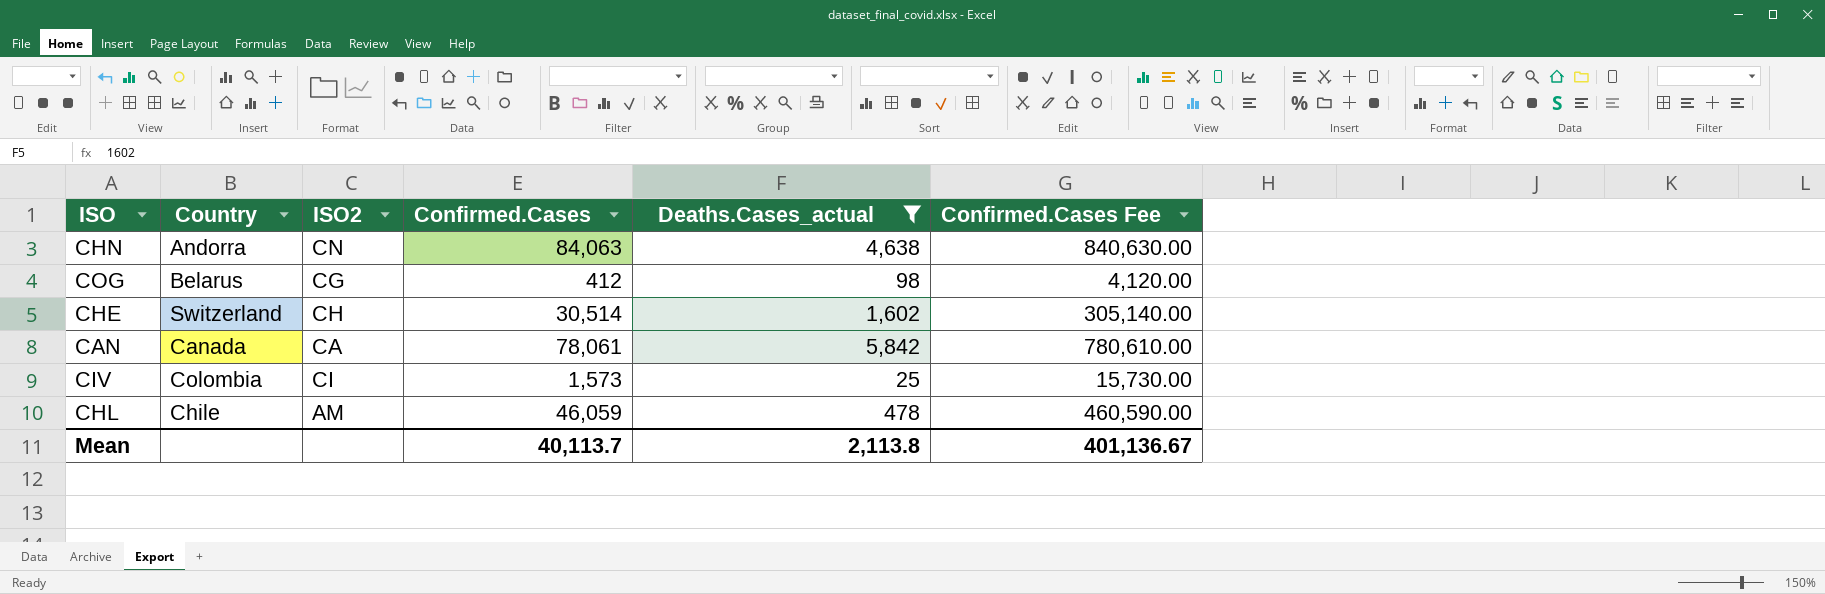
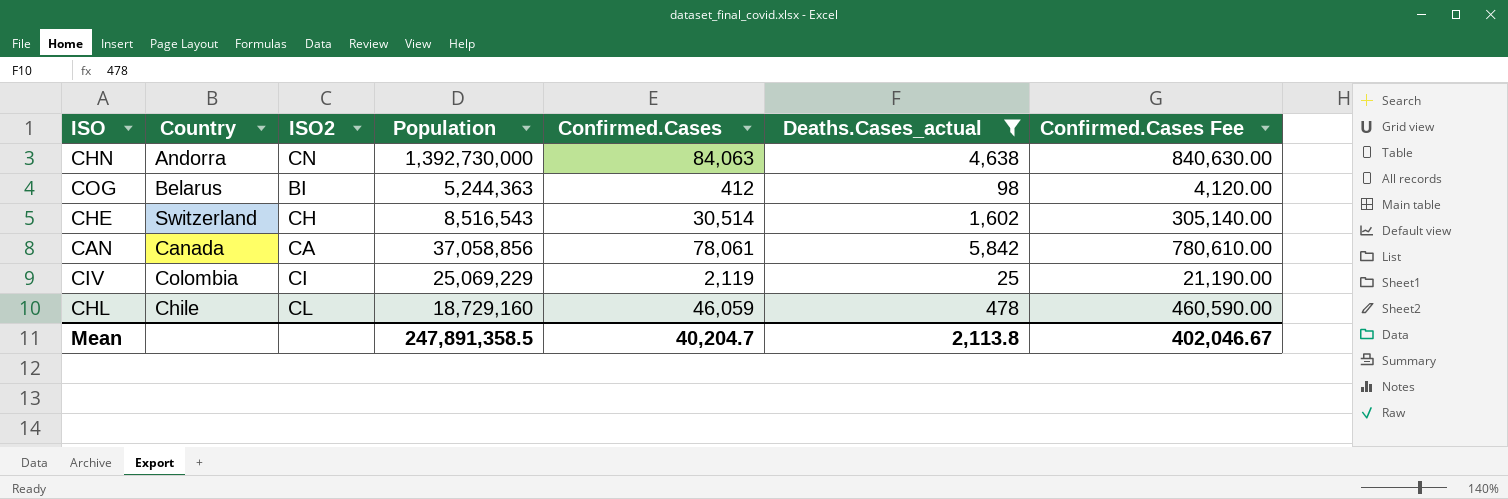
column Population | position: none -> 4
COG | ISO2: CG -> BI
CIV | Confirmed.Cases: 1,573 -> 2,119
CIV | Confirmed.Cases Fee: 15,730.00 -> 21,190.00
CHL | ISO2: AM -> CL
Mean | Confirmed.Cases: 40,113.7 -> 40,204.7
Mean | Confirmed.Cases Fee: 401,136.67 -> 402,046.67

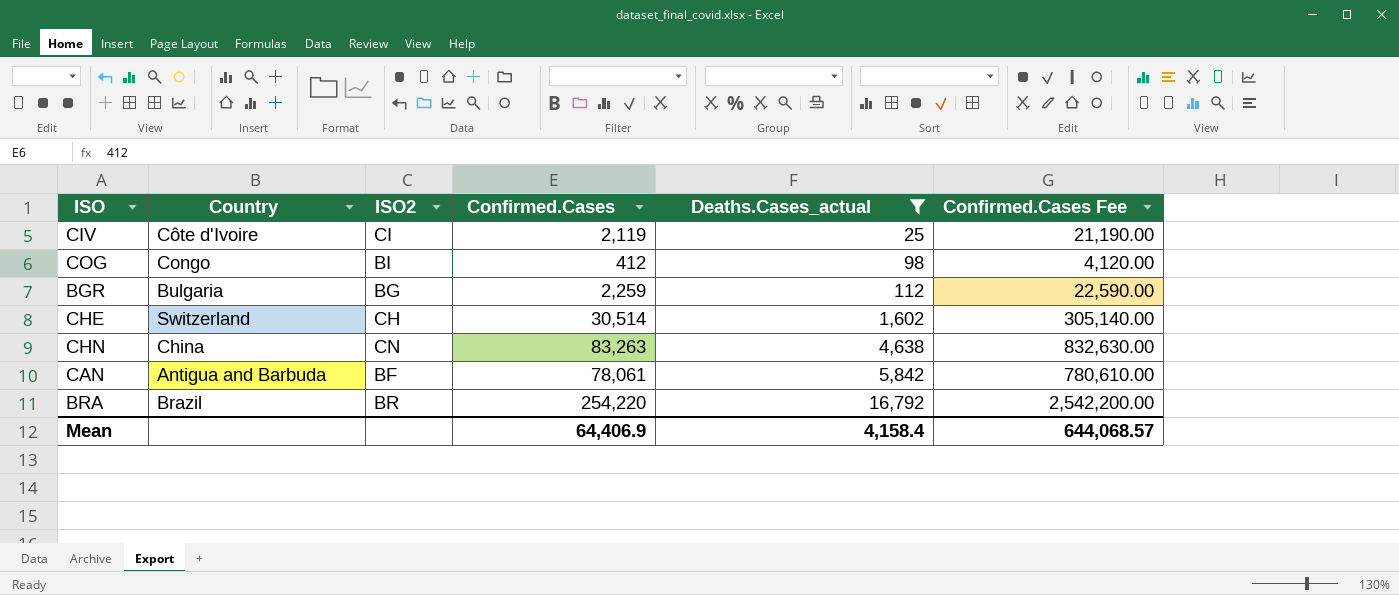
row order: none -> Deaths.Cases_actual ascending
column Population | position: 4 -> none
row CHL: Chile | CL | 18,729,160 | 46,059 | 478 | 460,590.00 -> none
CIV | Country: Colombia -> Côte d'Ivoire
COG | Country: Belarus -> Congo
row BGR: none -> Bulgaria | BG | 2,259 | 112 | 22,590.00
CHN | Country: Andorra -> China
CHN | Confirmed.Cases: 84,063 -> 83,263
CHN | Confirmed.Cases Fee: 840,630.00 -> 832,630.00
CAN | Country: Canada -> Antigua and Barbuda
CAN | ISO2: CA -> BF
row BRA: none -> Brazil | BR | 254,220 | 16,792 | 2,542,200.00
Mean | Confirmed.Cases: 40,204.7 -> 64,406.9
Mean | Deaths.Cases_actual: 2,113.8 -> 4,158.4
Mean | Confirmed.Cases Fee: 402,046.67 -> 644,068.57

